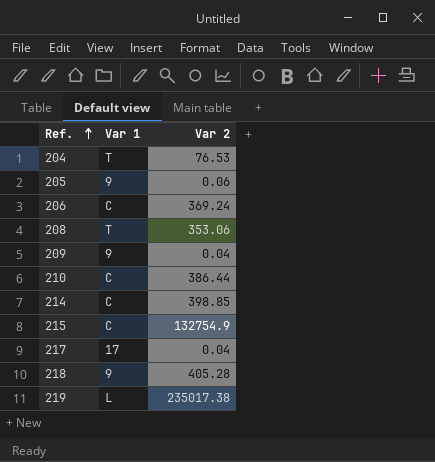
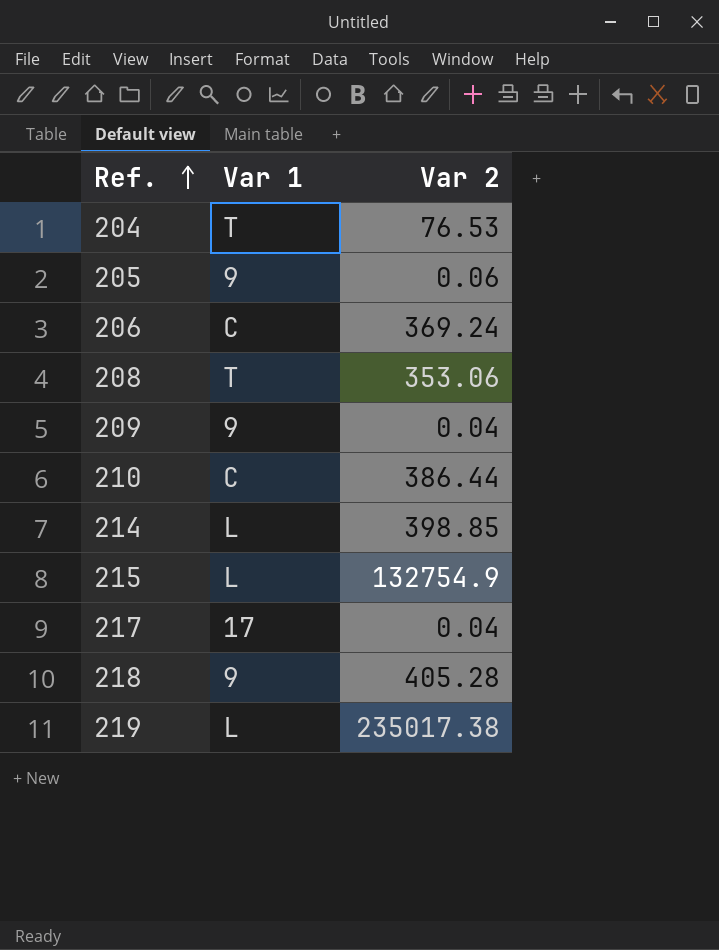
214 | Var 1: C -> L
215 | Var 1: C -> L

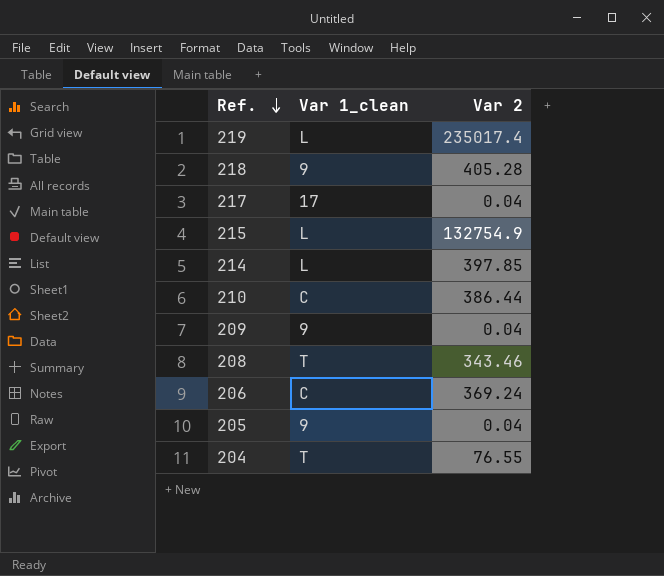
row order: Ref. ascending -> Ref. descending
column name: Var 1 -> Var 1_clean
219 | Var 2: 235017.38 -> 235017.4
214 | Var 2: 398.85 -> 397.85
208 | Var 2: 353.06 -> 343.46
205 | Var 2: 0.06 -> 0.04
204 | Var 2: 76.53 -> 76.55

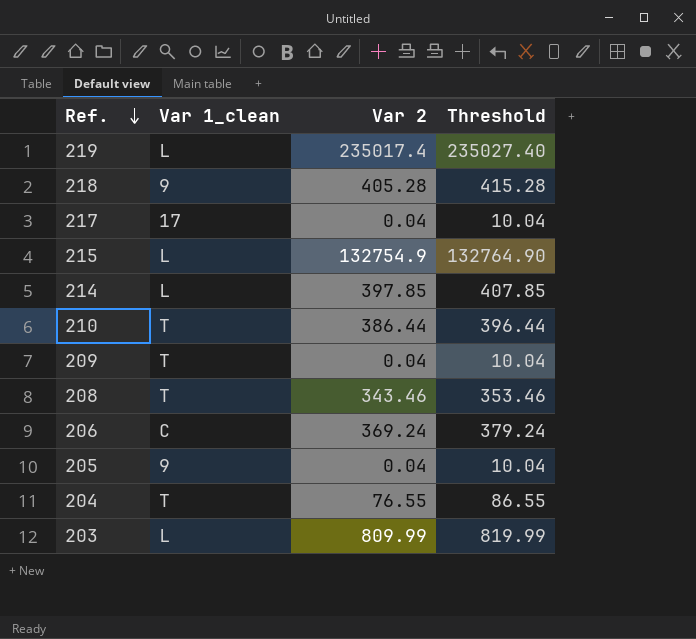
column Threshold | formula: none -> [Var 2] + 10
210 | Var 1_clean: C -> T
209 | Var 1_clean: 9 -> T
row 203: none -> L | 809.99 | 819.99

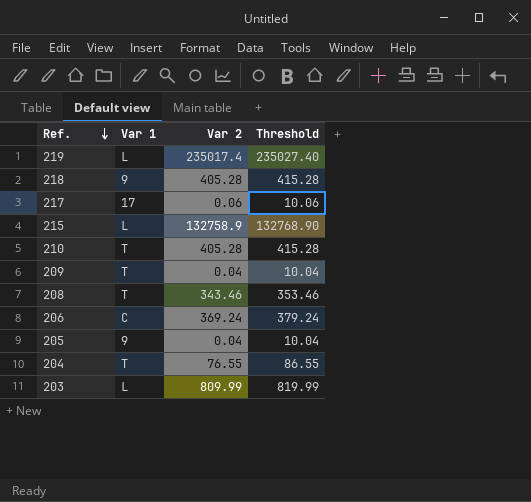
column name: Var 1_clean -> Var 1
row 214: L | 397.85 | 407.85 -> none
217 | Var 2: 0.04 -> 0.06
217 | Threshold: 10.04 -> 10.06
215 | Var 2: 132754.9 -> 132758.9
215 | Threshold: 132764.90 -> 132768.90
210 | Var 2: 386.44 -> 405.28
210 | Threshold: 396.44 -> 415.28

